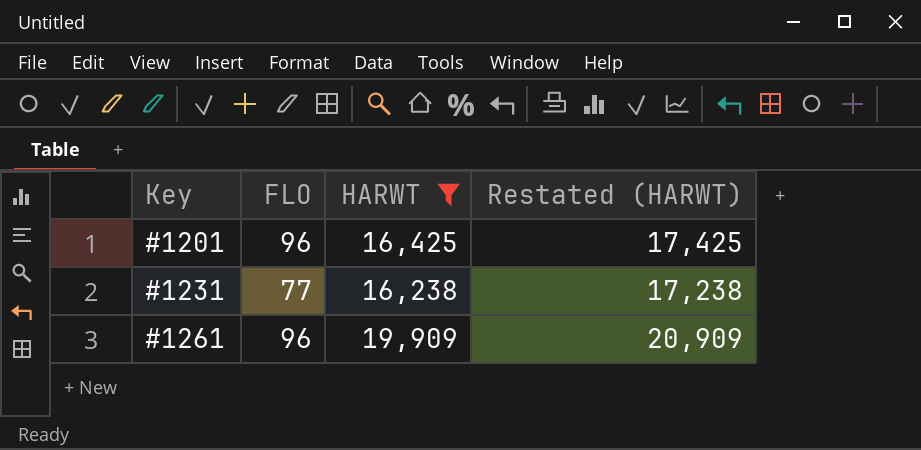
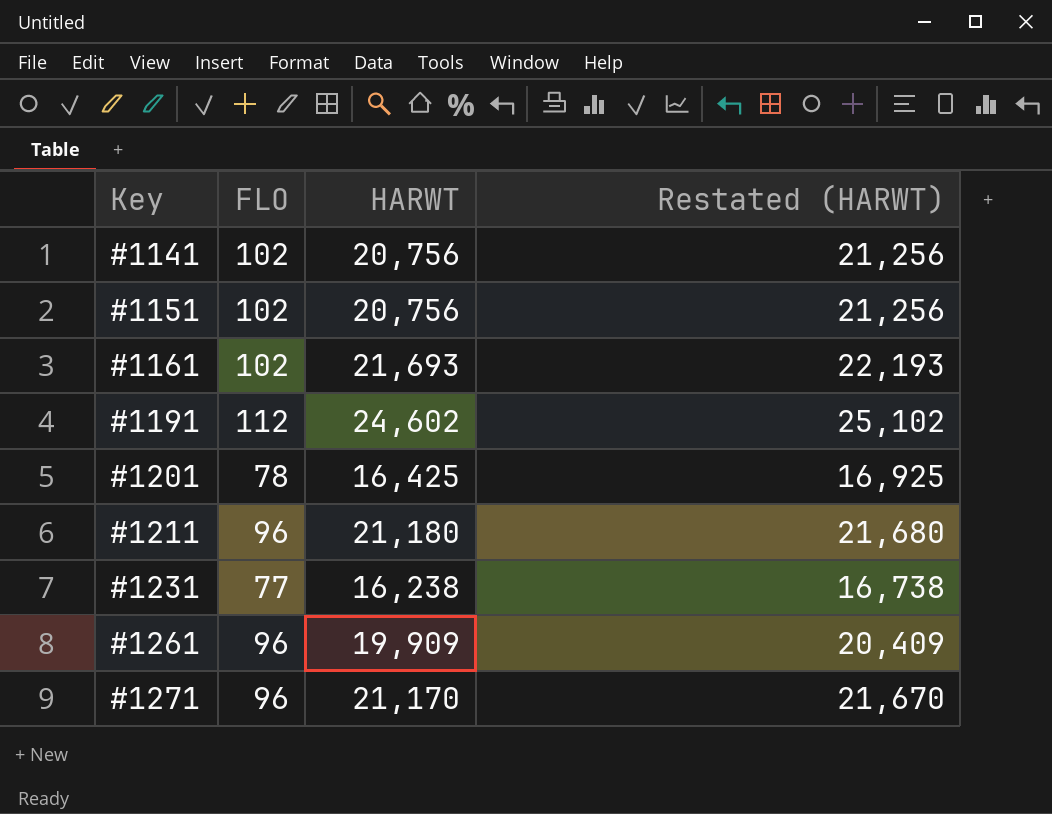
filter: HARWT <= 19,909 -> none
column Restated (HARWT) | formula: [HARWT] + 1000 -> [HARWT] + 500
#1201 | FLO: 96 -> 78

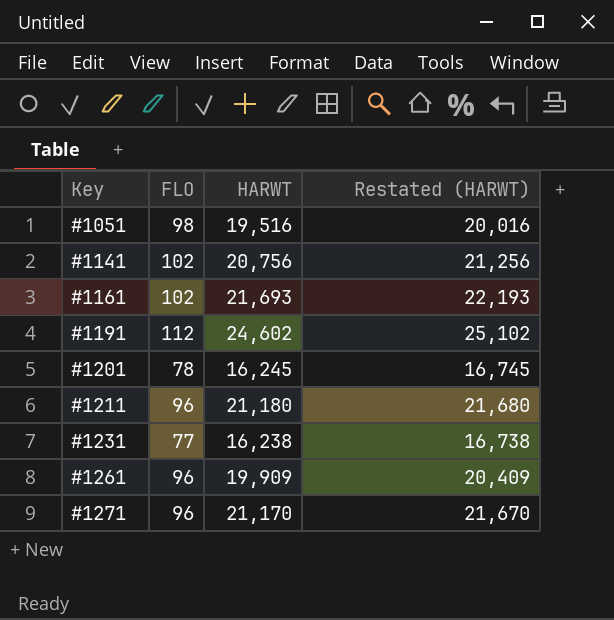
row #1151: 102 | 20,756 | 21,256 -> none
row #1051: none -> 98 | 19,516 | 20,016
#1201 | HARWT: 16,425 -> 16,245
#1201 | Restated (HARWT): 16,925 -> 16,745

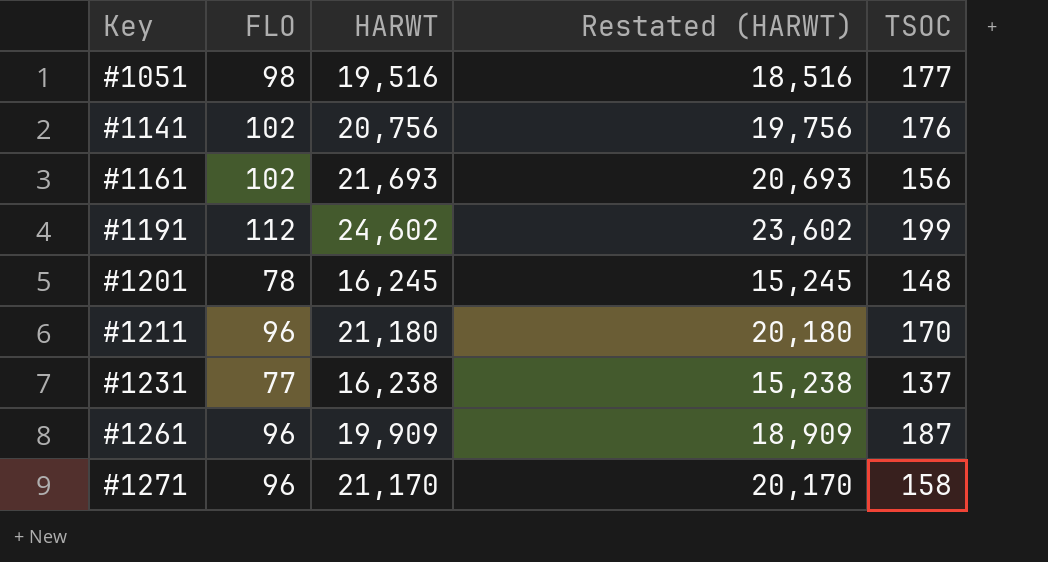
column Restated (HARWT) | formula: [HARWT] + 500 -> [HARWT] - 1000
column TSOC | position: none -> 5

